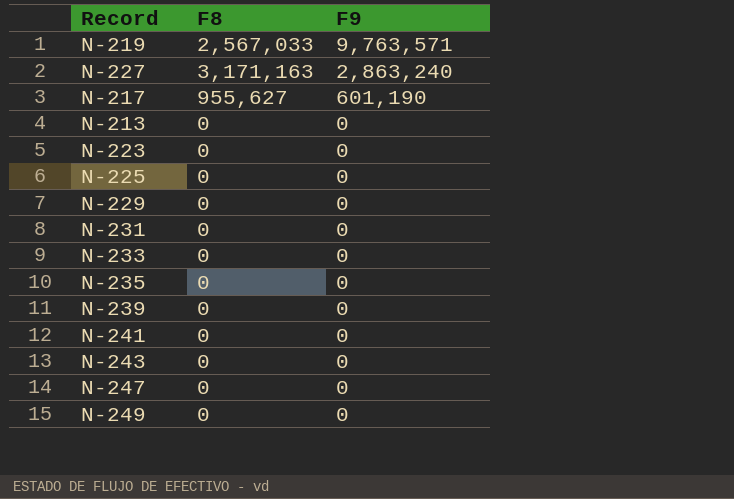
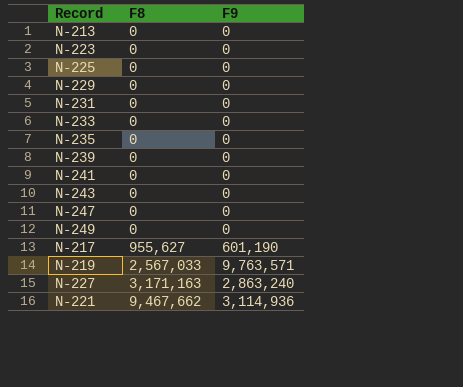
row order: F9 descending -> F8 ascending
row N-221: none -> 9,467,662 | 3,114,936

